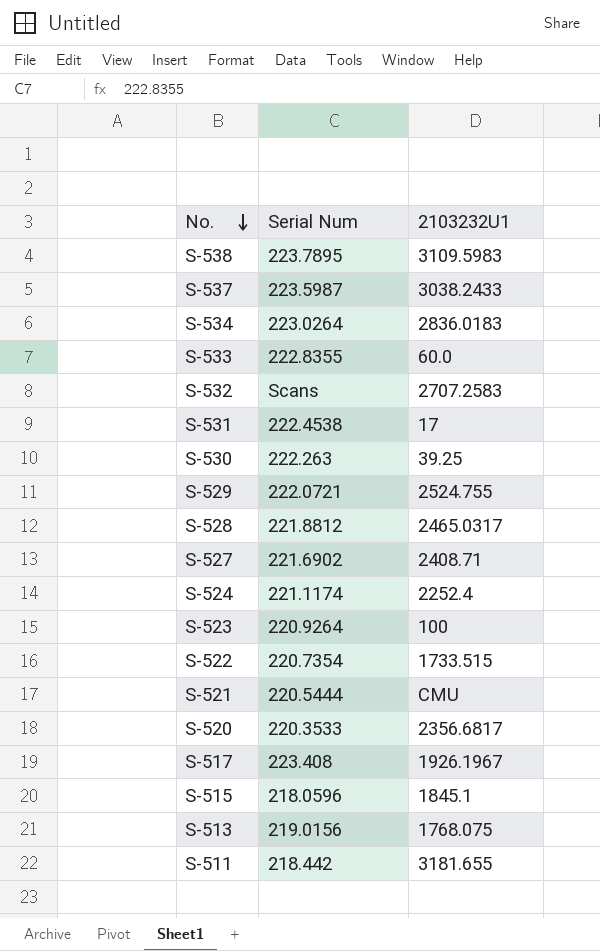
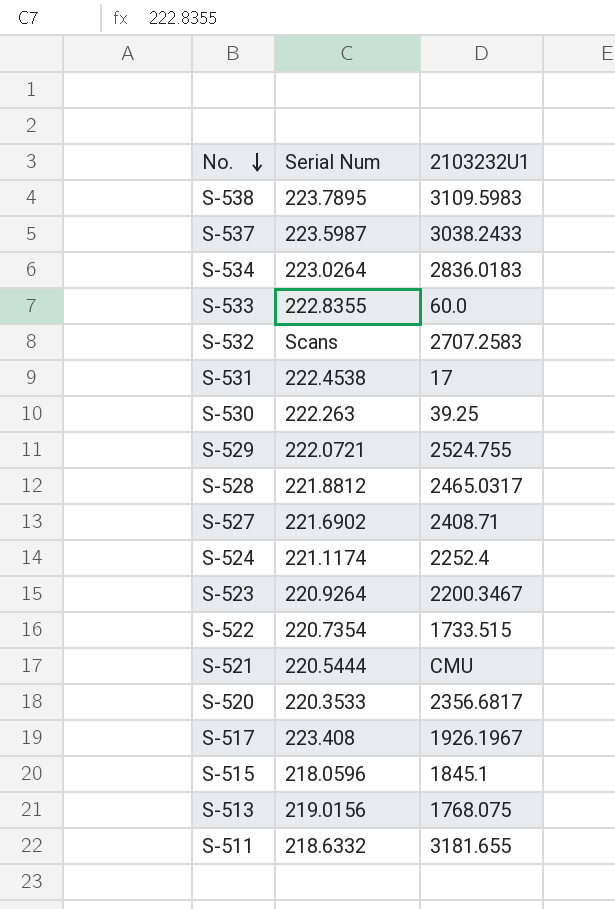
S-523 | 2103232U1: 100 -> 2200.3467
S-511 | Serial Num: 218.442 -> 218.6332

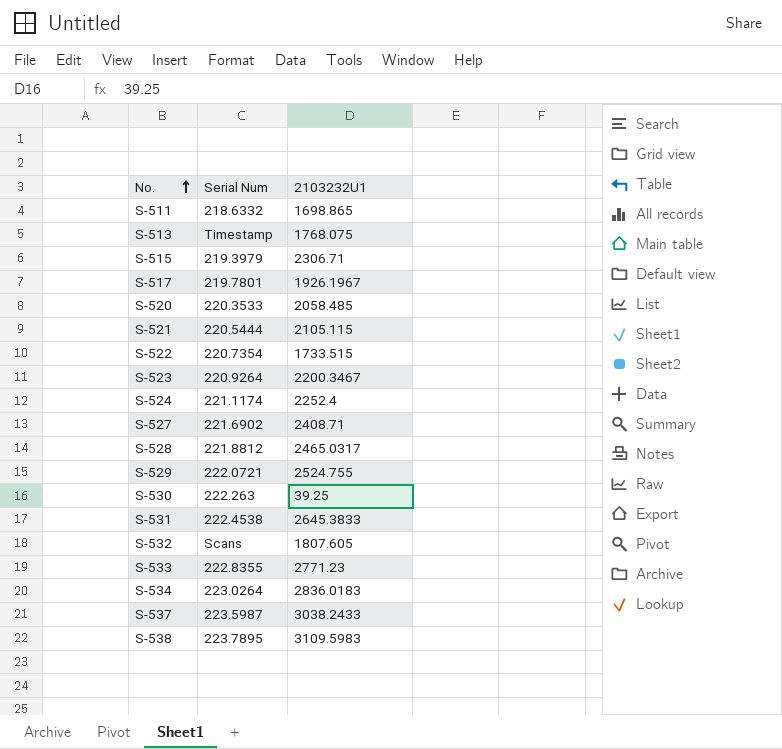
row order: No. descending -> No. ascending
S-511 | 2103232U1: 3181.655 -> 1698.865
S-513 | Serial Num: 219.0156 -> Timestamp
S-515 | Serial Num: 218.0596 -> 219.3979
S-515 | 2103232U1: 1845.1 -> 2306.71
S-517 | Serial Num: 223.408 -> 219.7801
S-520 | 2103232U1: 2356.6817 -> 2058.485
S-521 | 2103232U1: CMU -> 2105.115
S-531 | 2103232U1: 17 -> 2645.3833
S-532 | 2103232U1: 2707.2583 -> 1807.605
S-533 | 2103232U1: 60.0 -> 2771.23

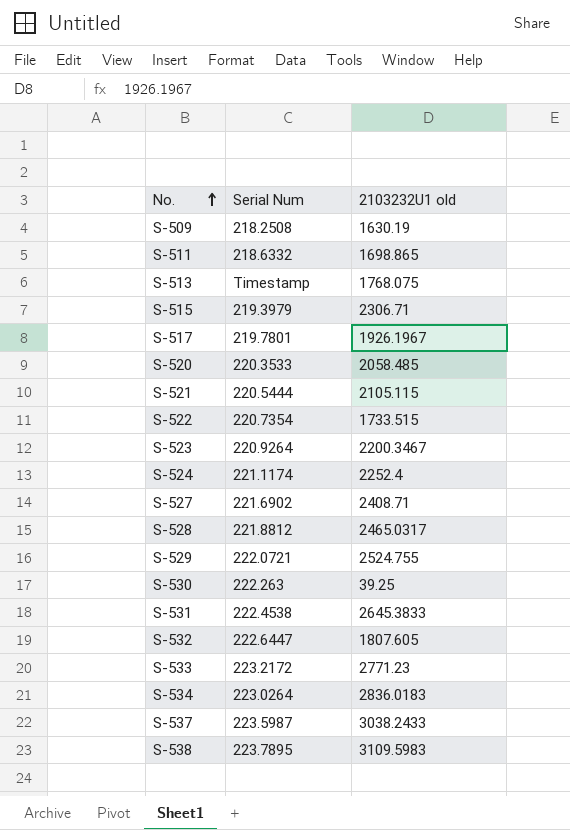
column name: 2103232U1 -> 2103232U1 old
row S-509: none -> 218.2508 | 1630.19
S-532 | Serial Num: Scans -> 222.6447
S-533 | Serial Num: 222.8355 -> 223.2172

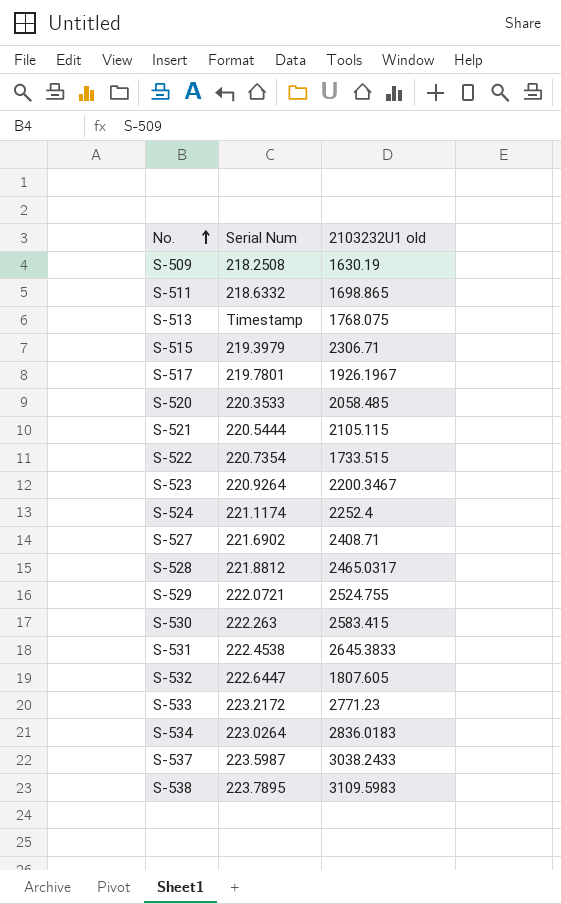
S-530 | 2103232U1 old: 39.25 -> 2583.415

